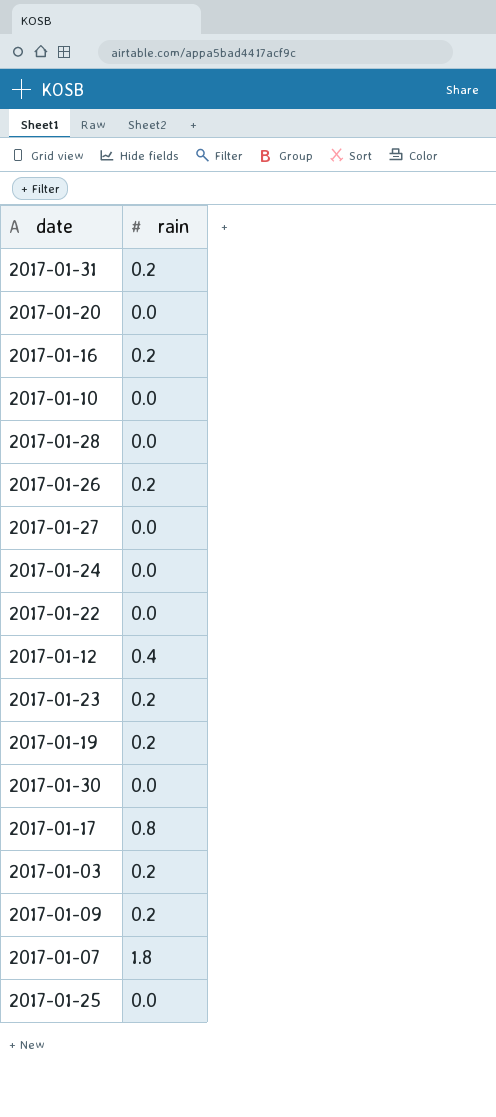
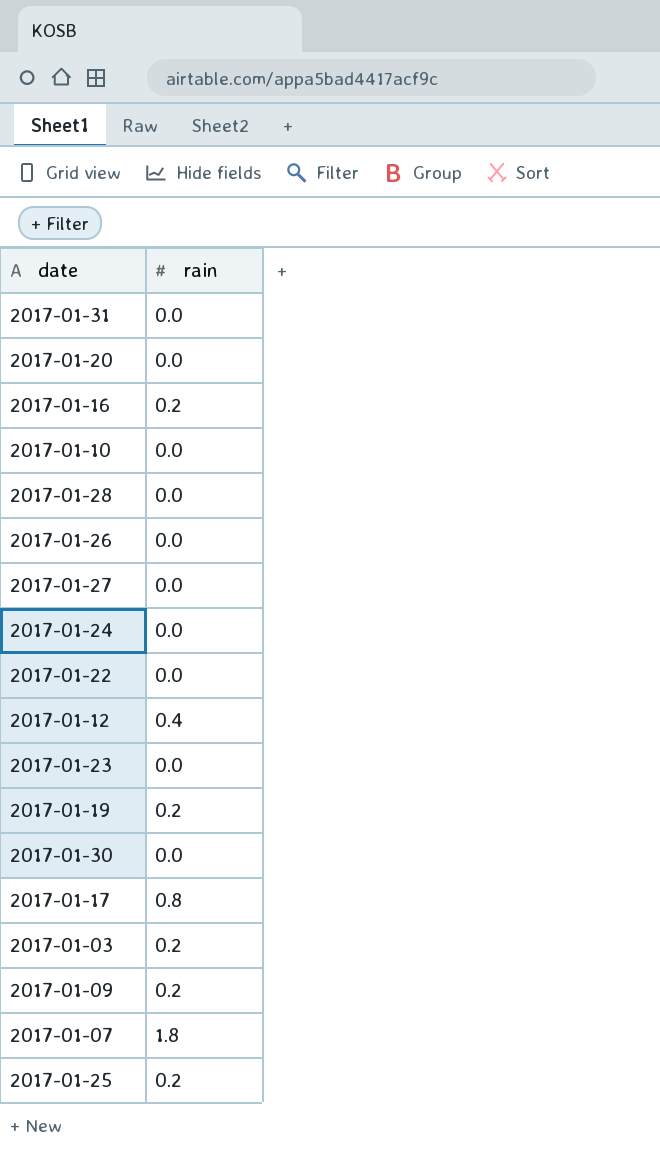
2017-01-31 | rain: 0.2 -> 0.0
2017-01-26 | rain: 0.2 -> 0.0
2017-01-23 | rain: 0.2 -> 0.0
2017-01-25 | rain: 0.0 -> 0.2

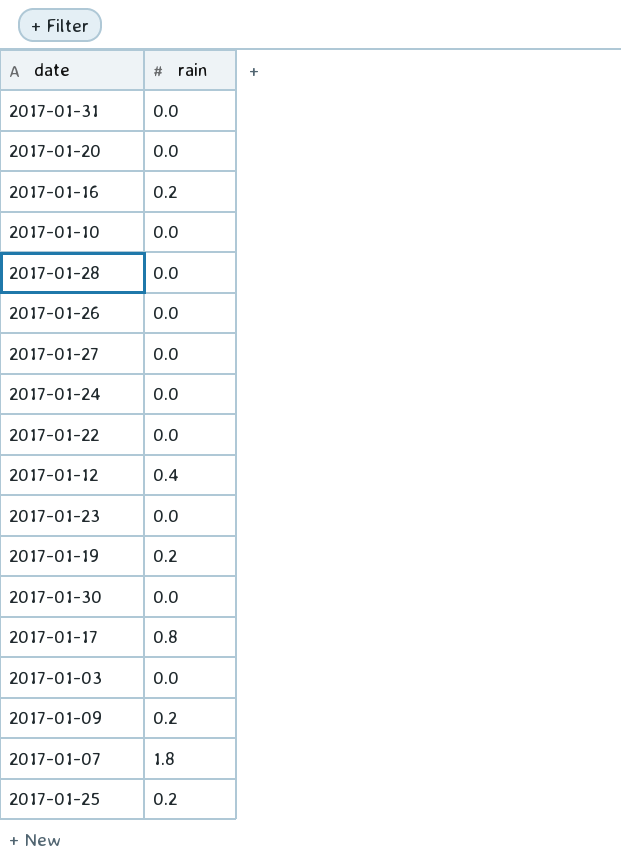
2017-01-03 | rain: 0.2 -> 0.0

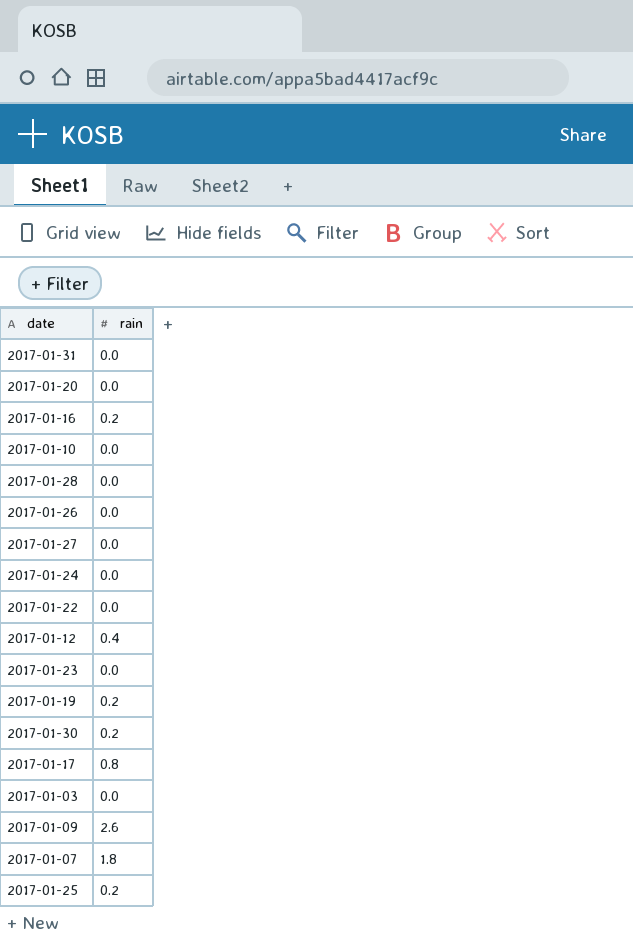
2017-01-30 | rain: 0.0 -> 0.2
2017-01-09 | rain: 0.2 -> 2.6

